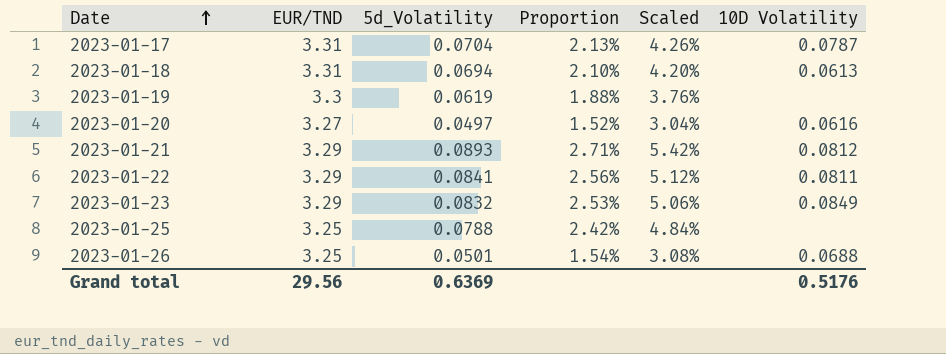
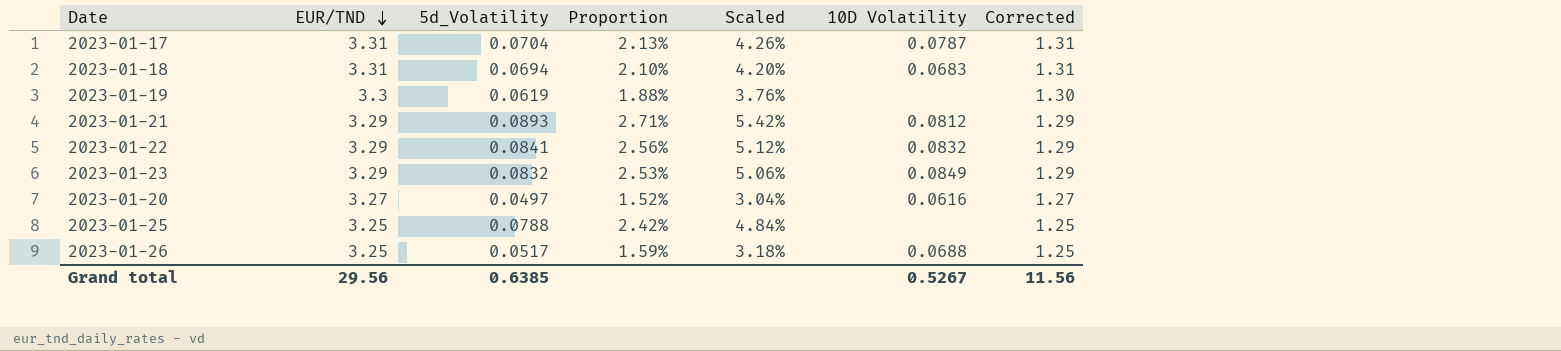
row order: Date ascending -> EUR/TND descending
column Corrected | formula: none -> [EUR/TND] - 2
2023-01-18 | 10D Volatility: 0.0613 -> 0.0683
2023-01-22 | 10D Volatility: 0.0811 -> 0.0832
2023-01-26 | 5d_Volatility: 0.0501 -> 0.0517
2023-01-26 | Proportion: 1.54% -> 1.59%
2023-01-26 | Scaled: 3.08% -> 3.18%
Grand total | 5d_Volatility: 0.6369 -> 0.6385
Grand total | 10D Volatility: 0.5176 -> 0.5267

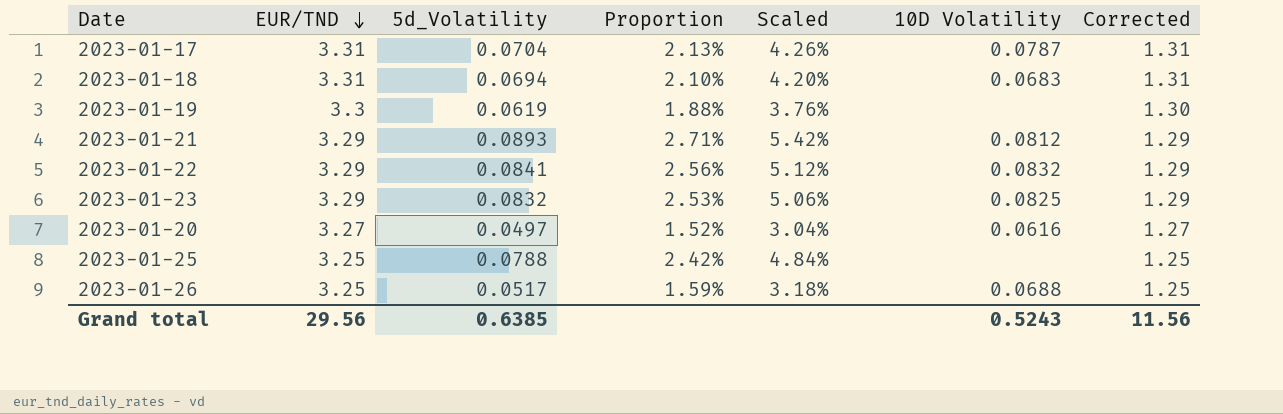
2023-01-23 | 10D Volatility: 0.0849 -> 0.0825
Grand total | 10D Volatility: 0.5267 -> 0.5243

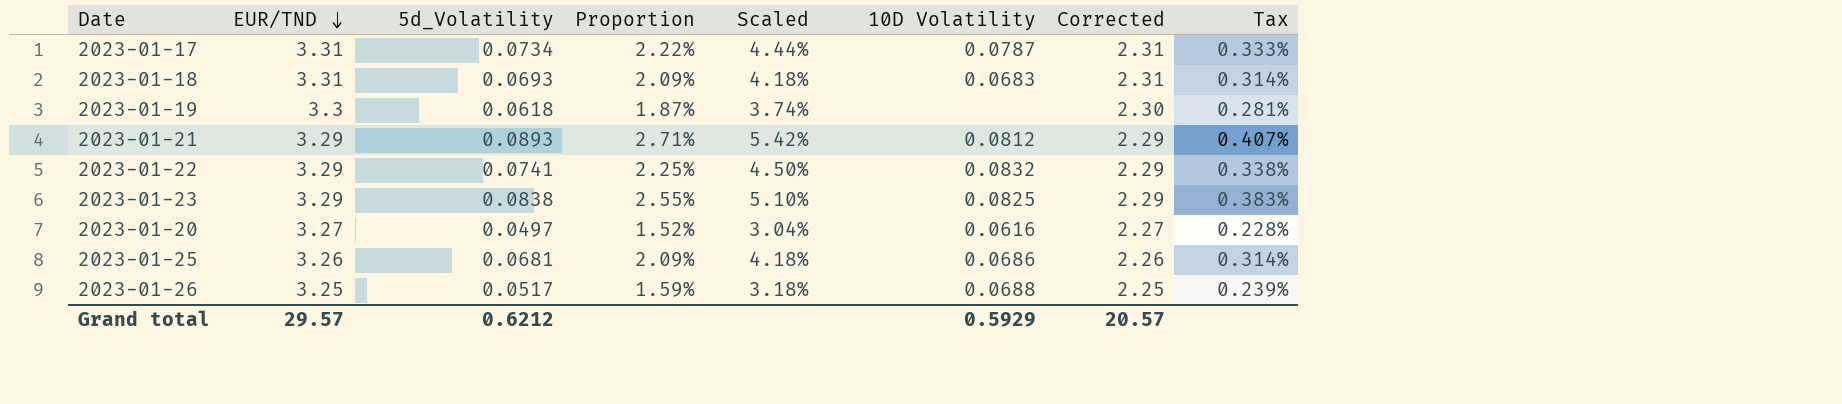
column Corrected | formula: [EUR/TND] - 2 -> [EUR/TND] - 1
column Tax | formula: none -> [Proportion] * 0.15
2023-01-17 | 5d_Volatility: 0.0704 -> 0.0734
2023-01-17 | Proportion: 2.13% -> 2.22%
2023-01-17 | Scaled: 4.26% -> 4.44%
2023-01-18 | 5d_Volatility: 0.0694 -> 0.0693
2023-01-18 | Proportion: 2.10% -> 2.09%
2023-01-18 | Scaled: 4.20% -> 4.18%
2023-01-19 | 5d_Volatility: 0.0619 -> 0.0618
2023-01-19 | Proportion: 1.88% -> 1.87%
2023-01-19 | Scaled: 3.76% -> 3.74%
2023-01-22 | 5d_Volatility: 0.0841 -> 0.0741
2023-01-22 | Proportion: 2.56% -> 2.25%
2023-01-22 | Scaled: 5.12% -> 4.50%
2023-01-23 | 5d_Volatility: 0.0832 -> 0.0838
2023-01-23 | Proportion: 2.53% -> 2.55%
2023-01-23 | Scaled: 5.06% -> 5.10%
2023-01-25 | EUR/TND: 3.25 -> 3.26
2023-01-25 | 5d_Volatility: 0.0788 -> 0.0681
2023-01-25 | Proportion: 2.42% -> 2.09%
2023-01-25 | Scaled: 4.84% -> 4.18%
2023-01-25 | 10D Volatility: none -> 0.0686
Grand total | EUR/TND: 29.56 -> 29.57
Grand total | 5d_Volatility: 0.6385 -> 0.6212
Grand total | 10D Volatility: 0.5243 -> 0.5929
Grand total | Corrected: 11.56 -> 20.57

